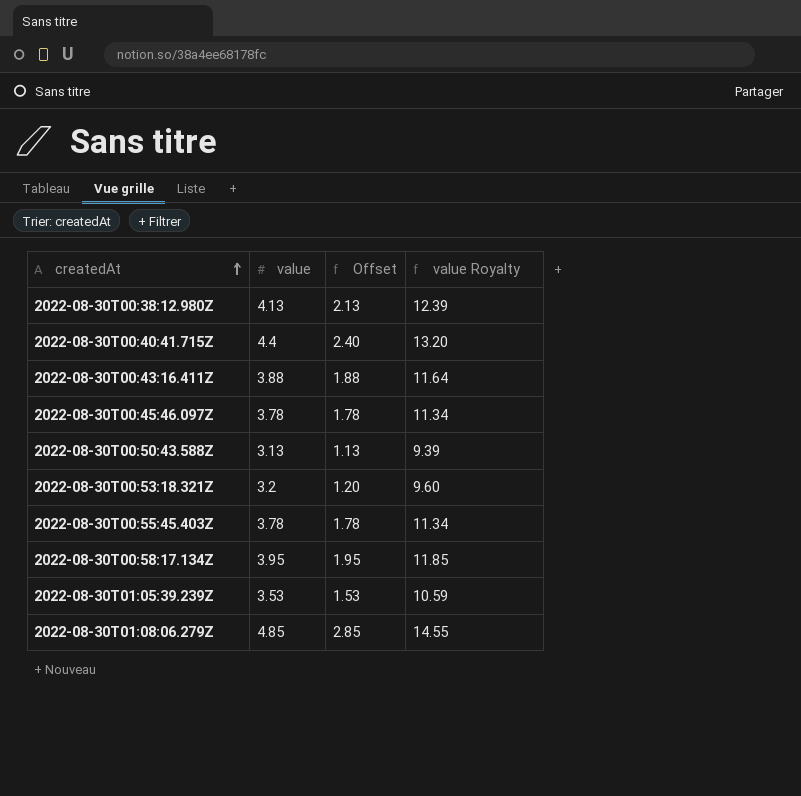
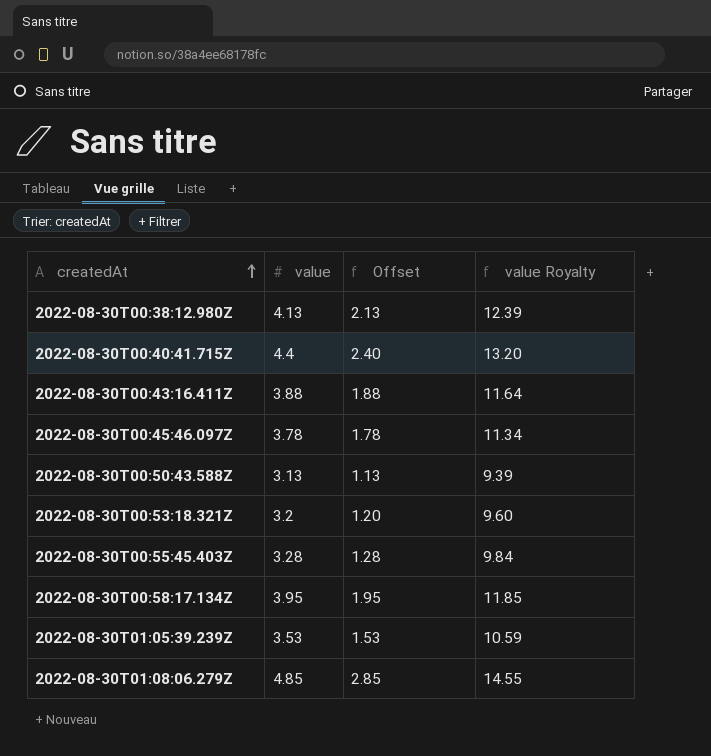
2022-08-30T00:55:45.403Z | value: 3.78 -> 3.28
2022-08-30T00:55:45.403Z | Offset: 1.78 -> 1.28
2022-08-30T00:55:45.403Z | value Royalty: 11.34 -> 9.84

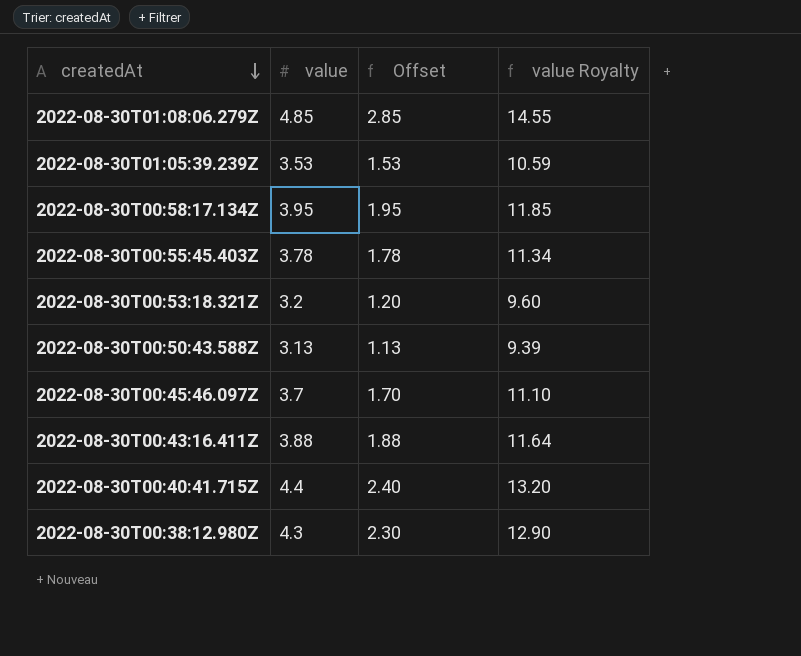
row order: createdAt ascending -> createdAt descending
2022-08-30T00:55:45.403Z | value: 3.28 -> 3.78
2022-08-30T00:55:45.403Z | Offset: 1.28 -> 1.78
2022-08-30T00:55:45.403Z | value Royalty: 9.84 -> 11.34
2022-08-30T00:45:46.097Z | value: 3.78 -> 3.7
2022-08-30T00:45:46.097Z | Offset: 1.78 -> 1.70
2022-08-30T00:45:46.097Z | value Royalty: 11.34 -> 11.10
2022-08-30T00:38:12.980Z | value: 4.13 -> 4.3
2022-08-30T00:38:12.980Z | Offset: 2.13 -> 2.30
2022-08-30T00:38:12.980Z | value Royalty: 12.39 -> 12.90

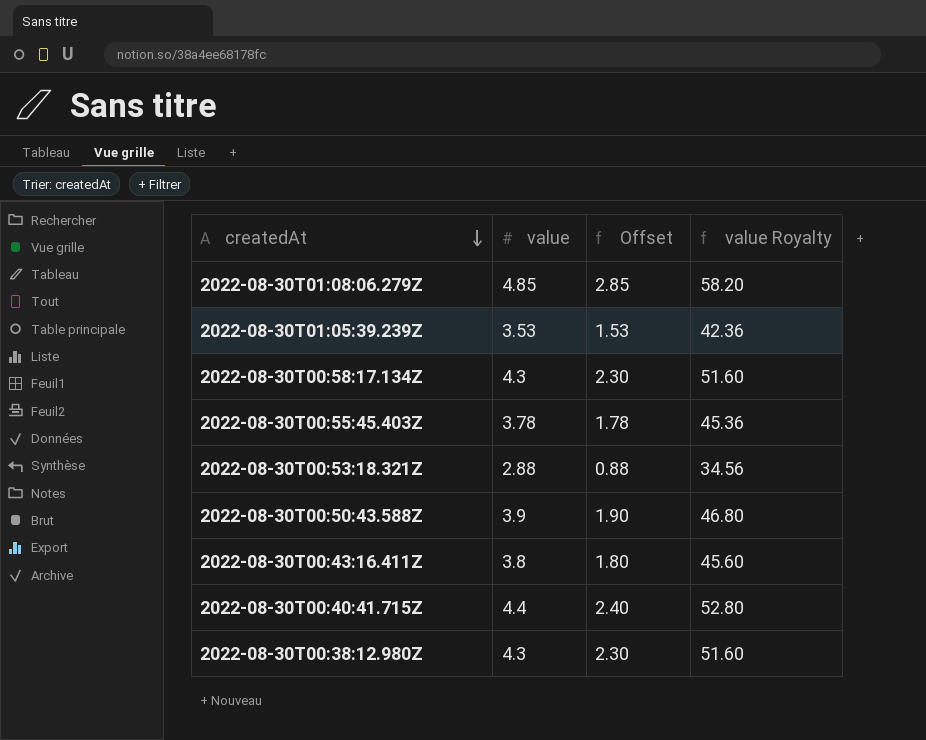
column value Royalty | formula: [value] * 3 -> [value] * 12
row 2022-08-30T00:45:46.097Z: 3.7 | 1.70 | 11.10 -> none
2022-08-30T00:58:17.134Z | value: 3.95 -> 4.3
2022-08-30T00:58:17.134Z | Offset: 1.95 -> 2.30
2022-08-30T00:53:18.321Z | value: 3.2 -> 2.88
2022-08-30T00:53:18.321Z | Offset: 1.20 -> 0.88
2022-08-30T00:50:43.588Z | value: 3.13 -> 3.9
2022-08-30T00:50:43.588Z | Offset: 1.13 -> 1.90
2022-08-30T00:43:16.411Z | value: 3.88 -> 3.8
2022-08-30T00:43:16.411Z | Offset: 1.88 -> 1.80

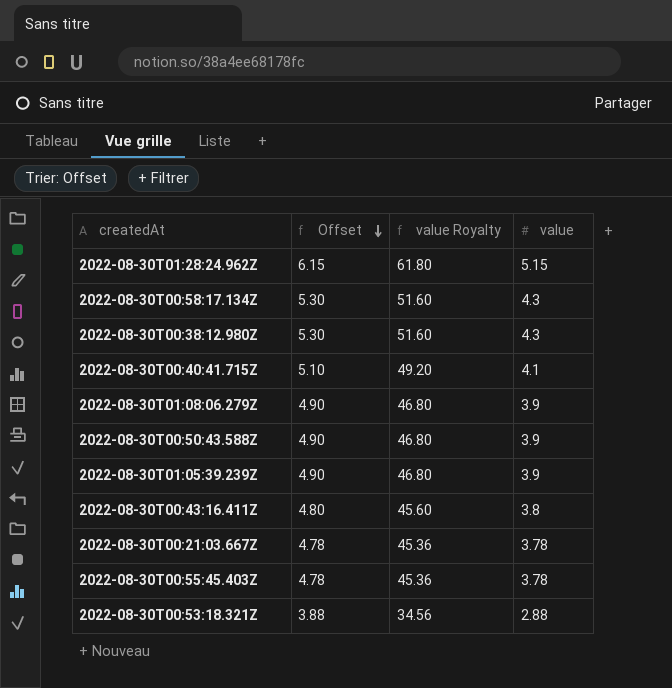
row order: createdAt descending -> Offset descending
column Offset | formula: [value] - 2 -> [value] + 1
column value | position: 2 -> 4
row 2022-08-30T01:28:24.962Z: none -> 6.15 | 61.80 | 5.15
2022-08-30T00:40:41.715Z | value Royalty: 52.80 -> 49.20
2022-08-30T00:40:41.715Z | value: 4.4 -> 4.1
2022-08-30T01:08:06.279Z | value Royalty: 58.20 -> 46.80
2022-08-30T01:08:06.279Z | value: 4.85 -> 3.9
2022-08-30T01:05:39.239Z | value Royalty: 42.36 -> 46.80
2022-08-30T01:05:39.239Z | value: 3.53 -> 3.9
row 2022-08-30T00:21:03.667Z: none -> 4.78 | 45.36 | 3.78

